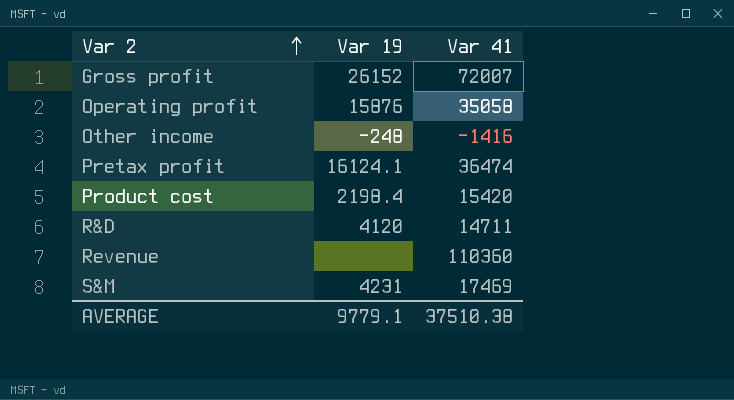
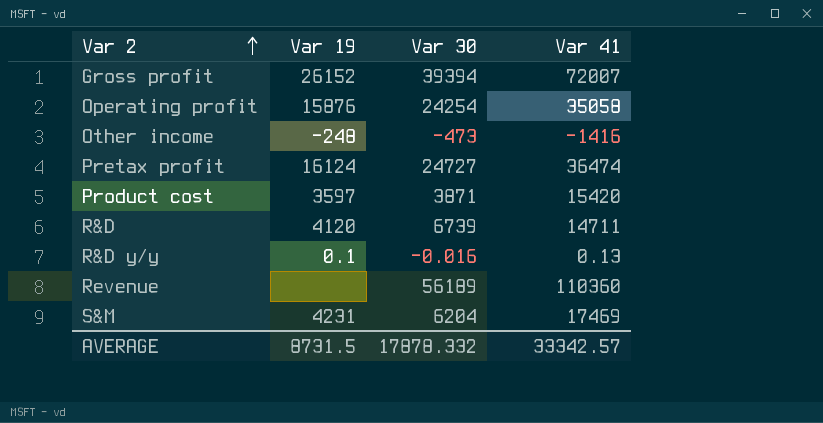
column Var 30 | position: none -> 3
Pretax profit | Var 19: 16124.1 -> 16124
Product cost | Var 19: 2198.4 -> 3597
row R&D y/y: none -> 0.1 | -0.016 | 0.13
AVERAGE | Var 19: 9779.1 -> 8731.5
AVERAGE | Var 41: 37510.38 -> 33342.57

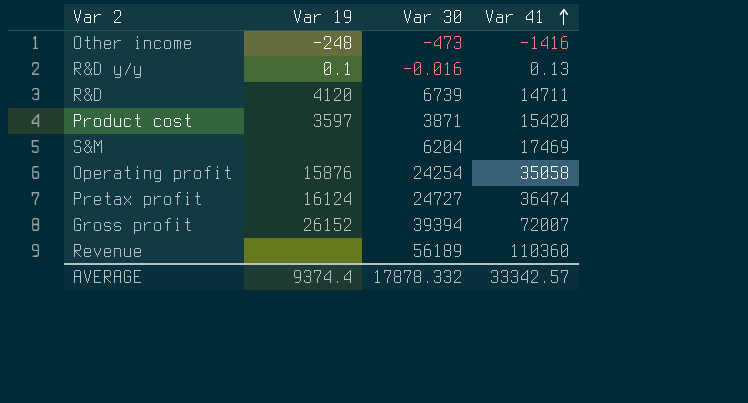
row order: Var 2 ascending -> Var 41 ascending
S&M | Var 19: 4231 -> none
AVERAGE | Var 19: 8731.5 -> 9374.4

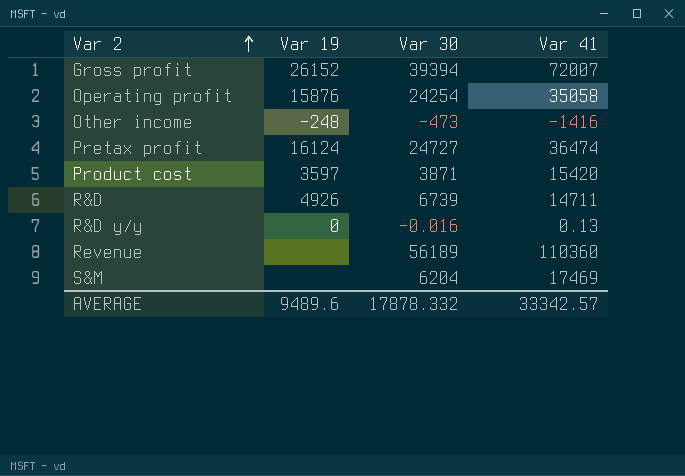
row order: Var 41 ascending -> Var 2 ascending
R&D | Var 19: 4120 -> 4926
R&D y/y | Var 19: 0.1 -> 0
AVERAGE | Var 19: 9374.4 -> 9489.6

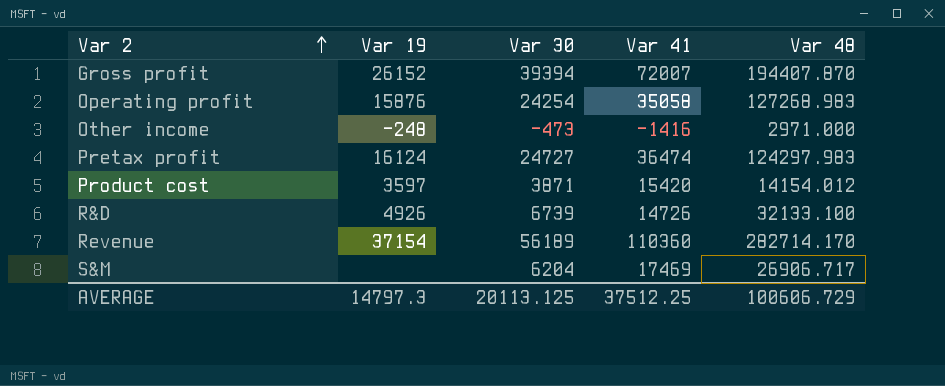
column Var 48 | position: none -> 5
row R&D y/y: 0 | -0.016 | 0.13 -> none
R&D | Var 41: 14711 -> 14726
Revenue | Var 19: none -> 37154
AVERAGE | Var 19: 9489.6 -> 14797.3
AVERAGE | Var 30: 17878.332 -> 20113.125
AVERAGE | Var 41: 33342.57 -> 37512.25

